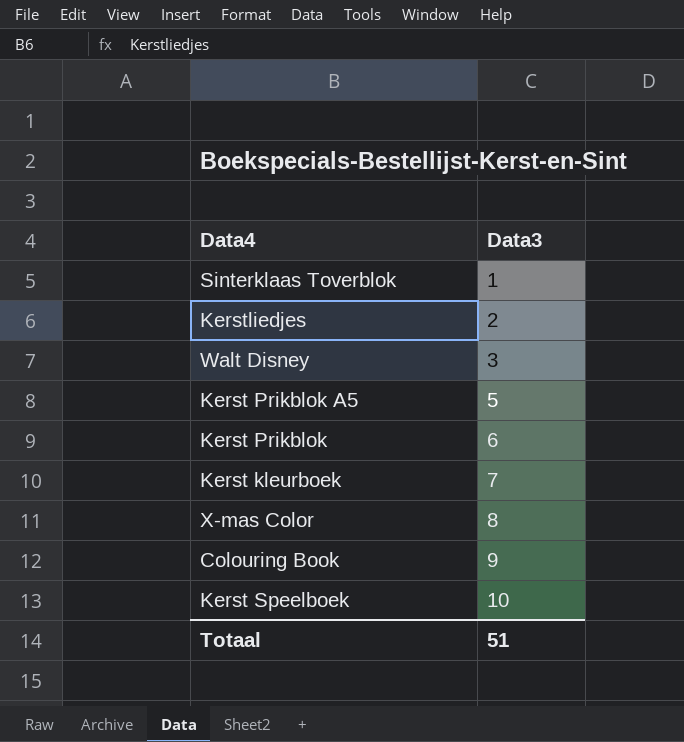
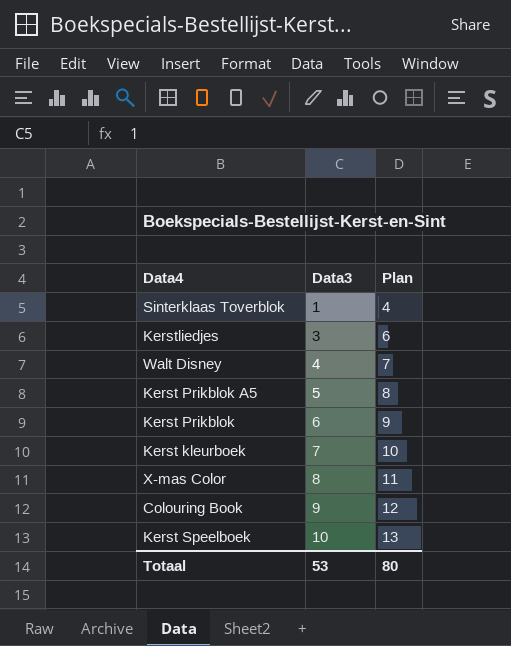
column Plan | formula: none -> [Data3] + 3
Kerstliedjes | Data3: 2 -> 3
Walt Disney | Data3: 3 -> 4
Totaal | Data3: 51 -> 53

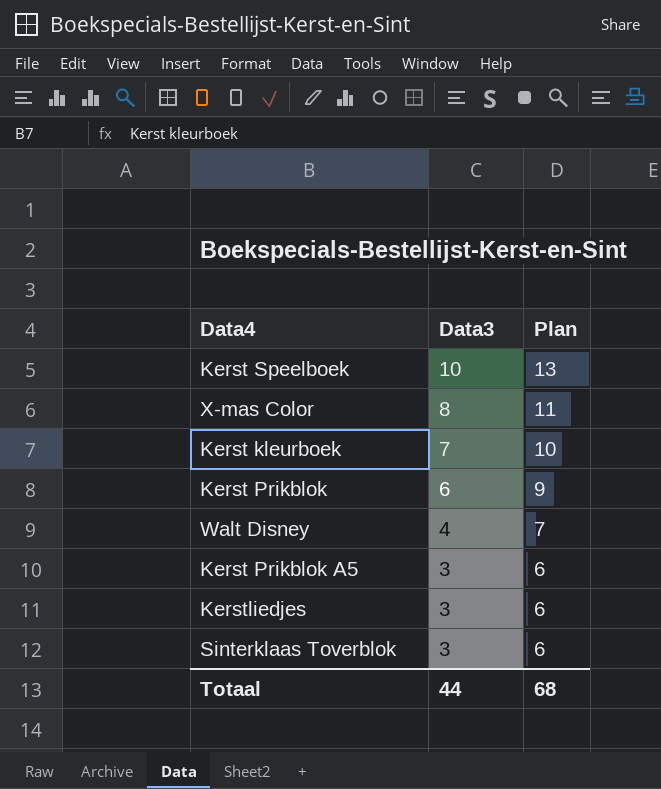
row order: Data3 ascending -> Data3 descending
row Colouring Book: 9 | 12 -> none
Kerst Prikblok A5 | Data3: 5 -> 3
Kerst Prikblok A5 | Plan: 8 -> 6
Sinterklaas Toverblok | Data3: 1 -> 3
Sinterklaas Toverblok | Plan: 4 -> 6
Totaal | Data3: 53 -> 44
Totaal | Plan: 80 -> 68

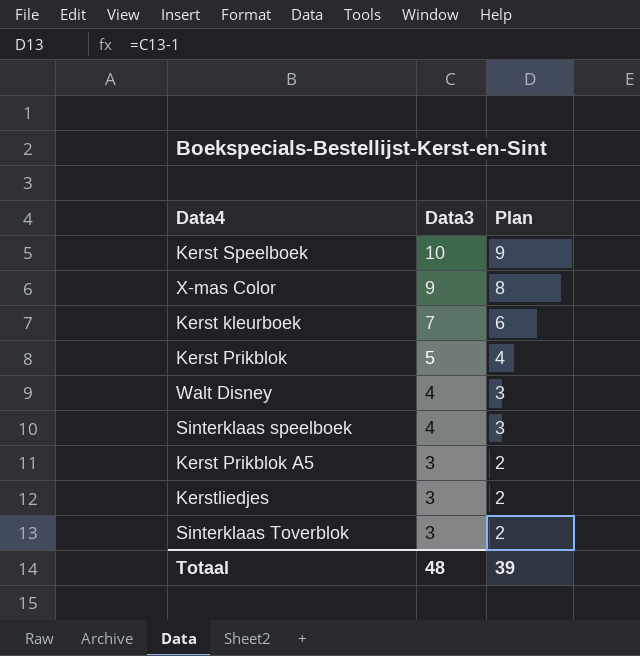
column Plan | formula: [Data3] + 3 -> [Data3] - 1
X-mas Color | Data3: 8 -> 9
Kerst Prikblok | Data3: 6 -> 5
row Sinterklaas speelboek: none -> 4 | 3
Totaal | Data3: 44 -> 48
Totaal | Plan: 68 -> 39

